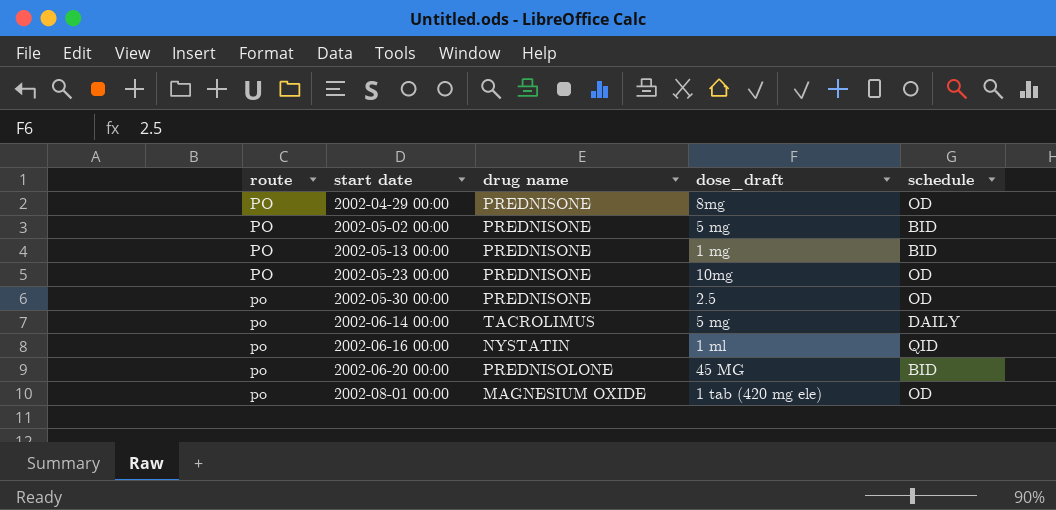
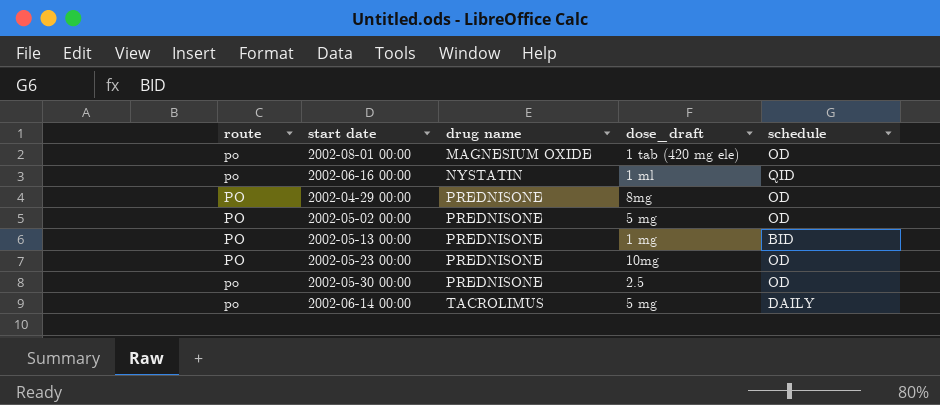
row order: start date ascending -> drug name ascending
row 2002-06-20 00:00: po | PREDNISOLONE | 45 MG | BID -> none
2002-05-02 00:00 | schedule: BID -> OD

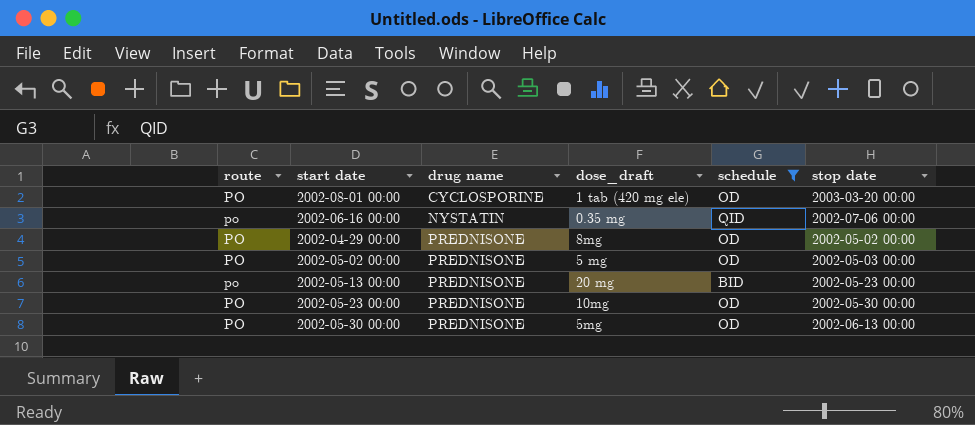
filter: none -> schedule != DAILY
column stop date | position: none -> 6
2002-08-01 00:00 | route: po -> PO
2002-08-01 00:00 | drug name: MAGNESIUM OXIDE -> CYCLOSPORINE
2002-06-16 00:00 | dose_draft: 1 ml -> 0.35 mg
2002-05-13 00:00 | route: PO -> po
2002-05-13 00:00 | dose_draft: 1 mg -> 20 mg
2002-05-30 00:00 | route: po -> PO
2002-05-30 00:00 | dose_draft: 2.5 -> 5mg

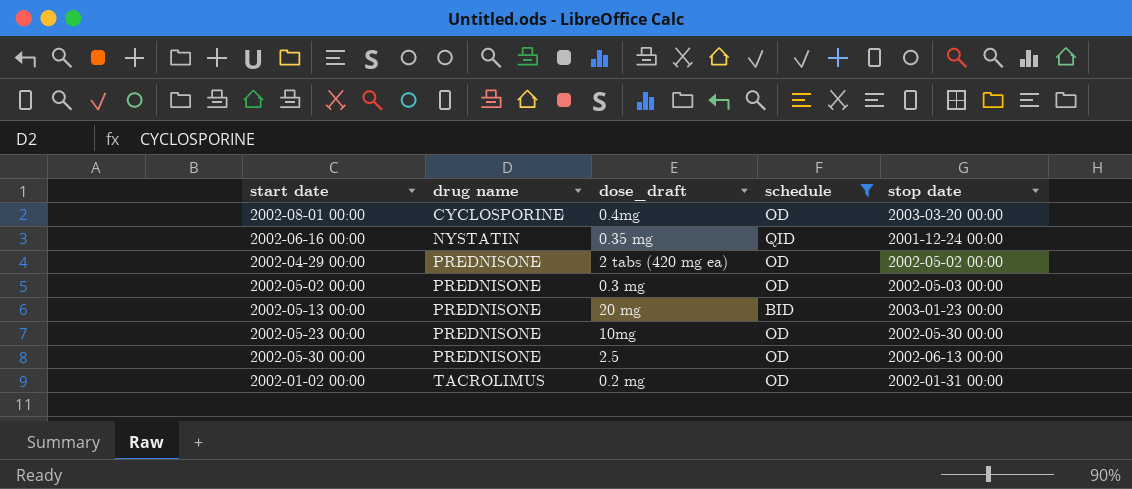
column route | position: 1 -> none
2002-08-01 00:00 | dose_draft: 1 tab (420 mg ele) -> 0.4mg
2002-06-16 00:00 | stop date: 2002-07-06 00:00 -> 2001-12-24 00:00
2002-04-29 00:00 | dose_draft: 8mg -> 2 tabs (420 mg ea)
2002-05-02 00:00 | dose_draft: 5 mg -> 0.3 mg
2002-05-13 00:00 | stop date: 2002-05-23 00:00 -> 2003-01-23 00:00
2002-05-30 00:00 | dose_draft: 5mg -> 2.5
row 2002-01-02 00:00: none -> TACROLIMUS | 0.2 mg | OD | 2002-01-31 00:00

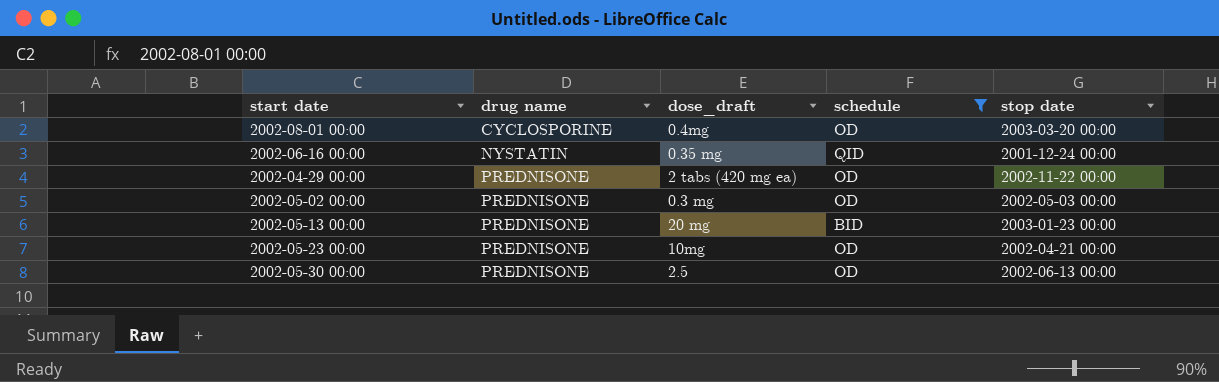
row 2002-01-02 00:00: TACROLIMUS | 0.2 mg | OD | 2002-01-31 00:00 -> none
2002-04-29 00:00 | stop date: 2002-05-02 00:00 -> 2002-11-22 00:00
2002-05-23 00:00 | stop date: 2002-05-30 00:00 -> 2002-04-21 00:00

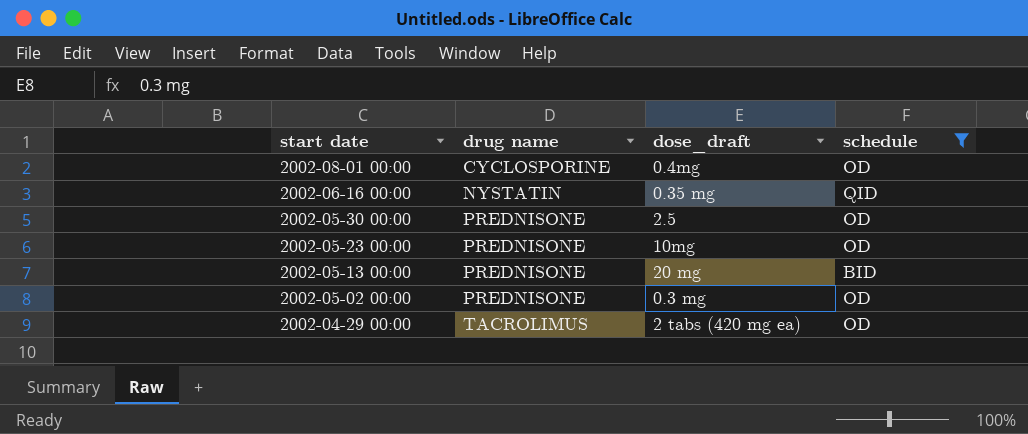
row order: drug name ascending -> start date descending
column stop date | position: 5 -> none
2002-04-29 00:00 | drug name: PREDNISONE -> TACROLIMUS

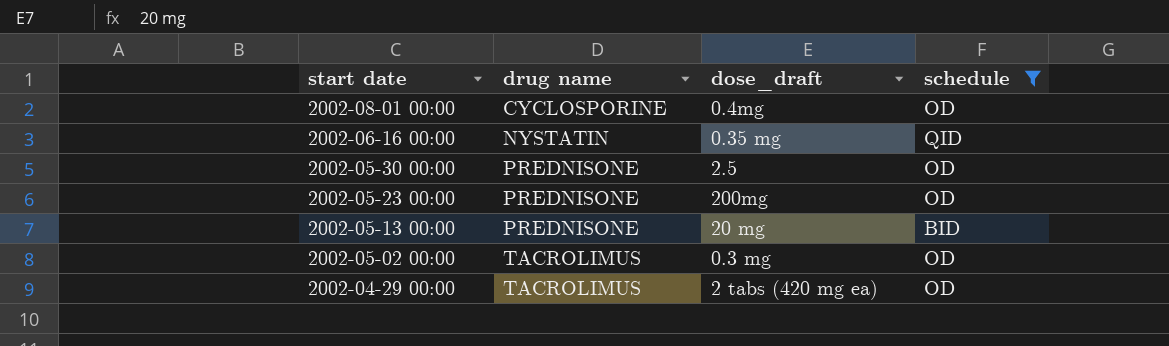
2002-05-23 00:00 | dose_draft: 10mg -> 200mg
2002-05-02 00:00 | drug name: PREDNISONE -> TACROLIMUS

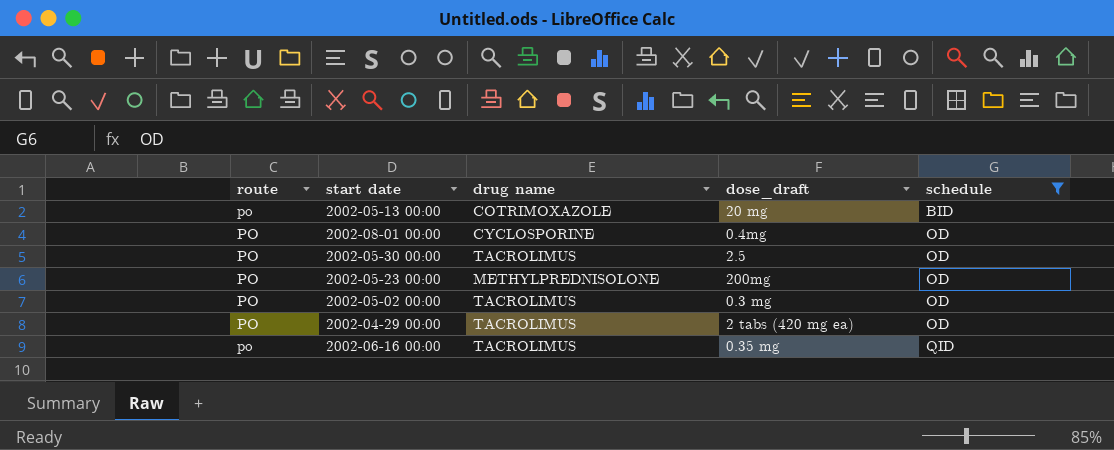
row order: start date descending -> schedule ascending
column route | position: none -> 1
2002-05-13 00:00 | drug name: PREDNISONE -> COTRIMOXAZOLE
2002-05-30 00:00 | drug name: PREDNISONE -> TACROLIMUS
2002-05-23 00:00 | drug name: PREDNISONE -> METHYLPREDNISOLONE
2002-06-16 00:00 | drug name: NYSTATIN -> TACROLIMUS

